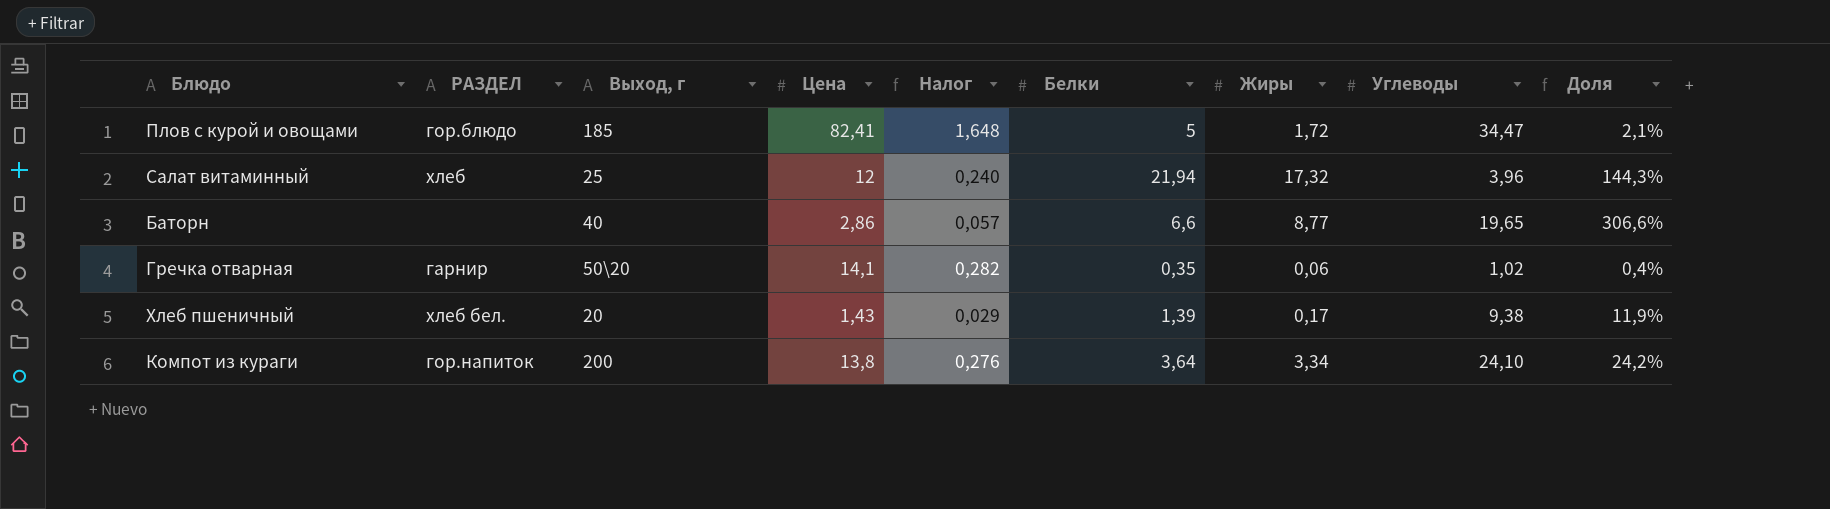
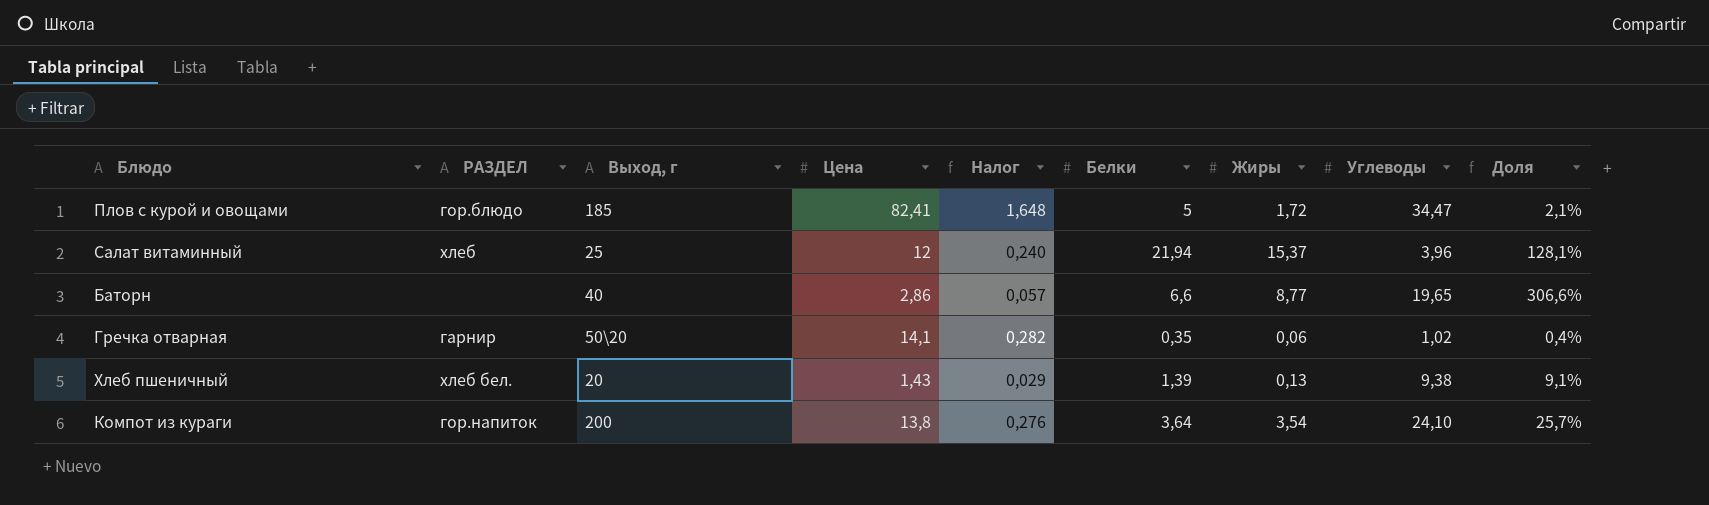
Салат витаминный | Жиры: 17,32 -> 15,37
Салат витаминный | Доля: 144,3% -> 128,1%
Хлеб пшеничный | Жиры: 0,17 -> 0,13
Хлеб пшеничный | Доля: 11,9% -> 9,1%
Компот из кураги | Жиры: 3,34 -> 3,54
Компот из кураги | Доля: 24,2% -> 25,7%

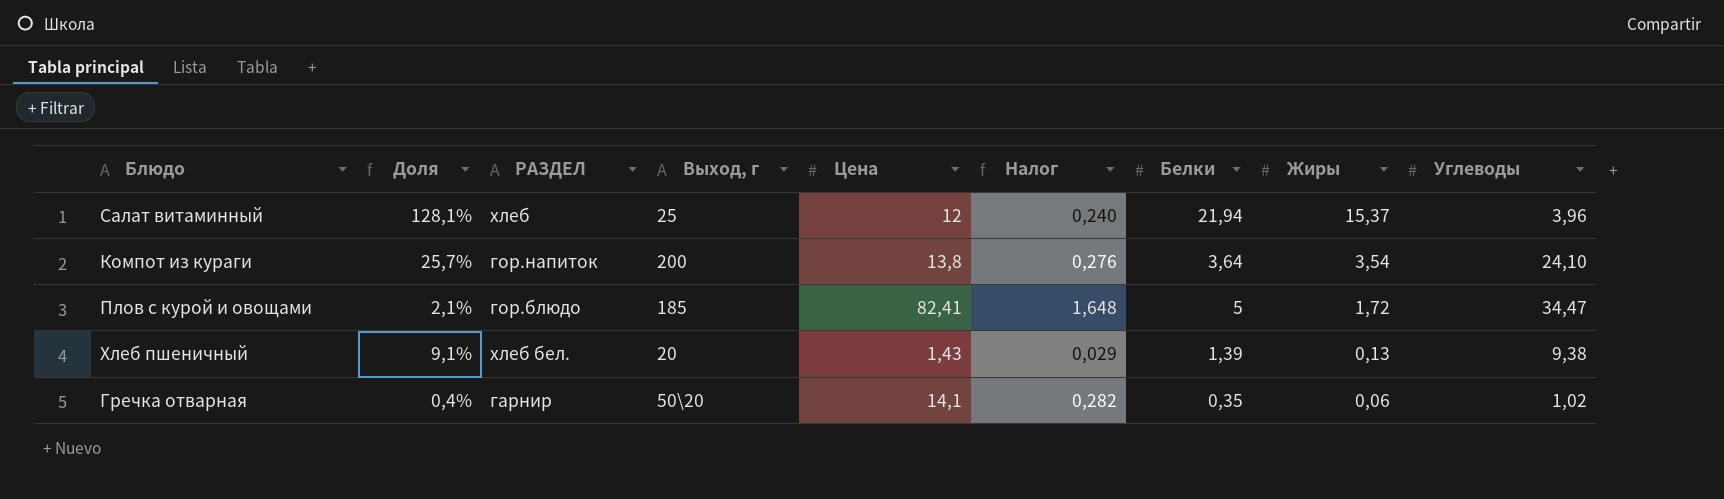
row order: none -> Жиры descending
column Доля | position: 9 -> 2
row Баторн: none | 40 | 2,86 | 0,057 | 6,6 | 8,77 | 19,65 | 306,6% -> none

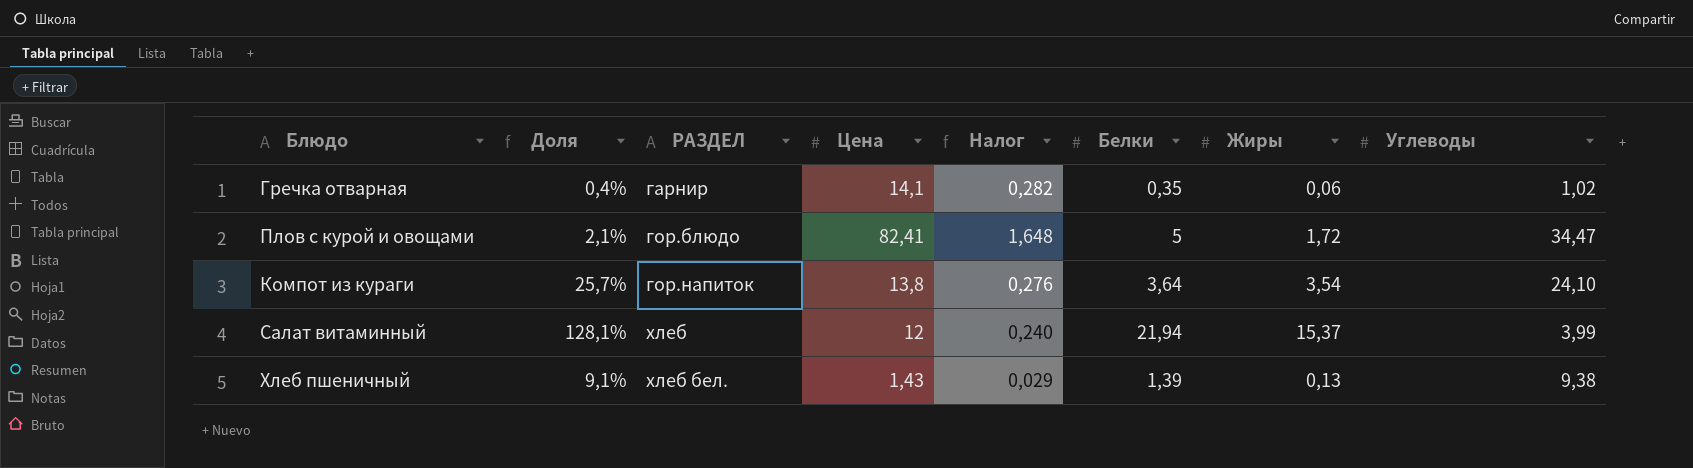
row order: Жиры descending -> РАЗДЕЛ ascending
column Выход, г | position: 4 -> none
Салат витаминный | Углеводы: 3,96 -> 3,99

